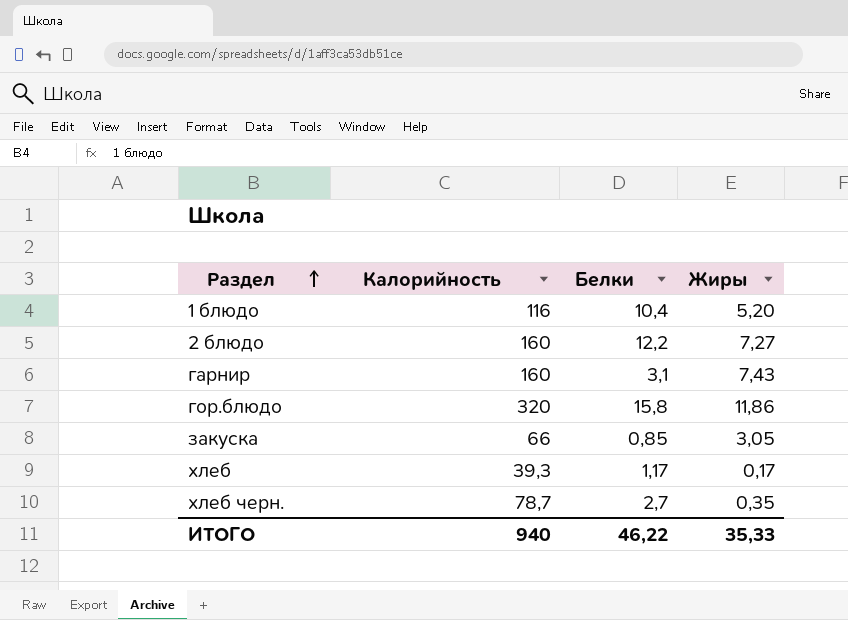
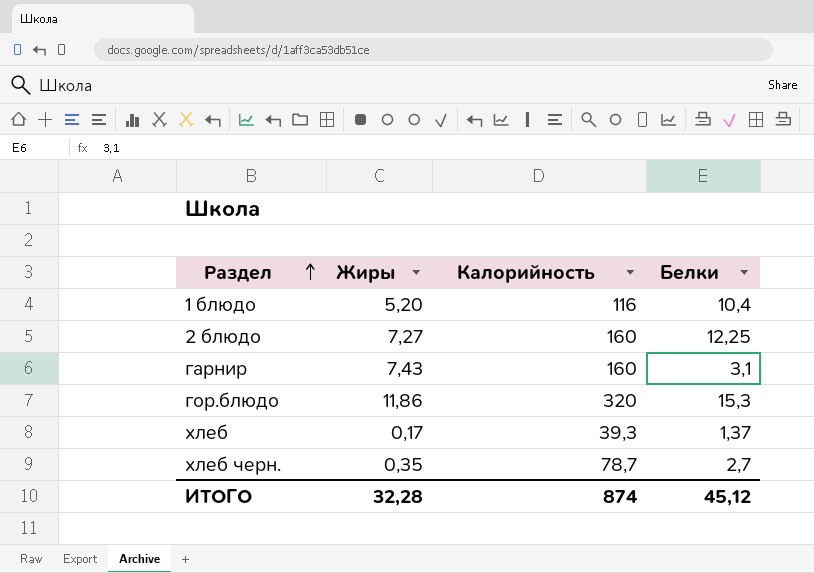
column Жиры | position: 4 -> 2
row закуска: 66 | 0,85 | 3,05 -> none
2 блюдо | Белки: 12,2 -> 12,25
гор.блюдо | Белки: 15,8 -> 15,3
хлеб | Белки: 1,17 -> 1,37
ИТОГО | Жиры: 35,33 -> 32,28
ИТОГО | Калорийность: 940 -> 874
ИТОГО | Белки: 46,22 -> 45,12

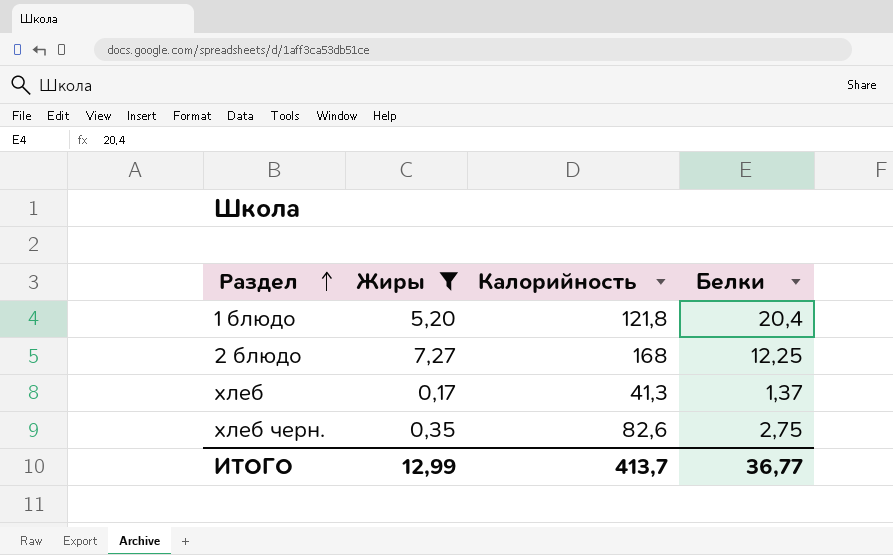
filter: none -> Жиры <= 7,27
1 блюдо | Калорийность: 116 -> 121,8
1 блюдо | Белки: 10,4 -> 20,4
2 блюдо | Калорийность: 160 -> 168
хлеб | Калорийность: 39,3 -> 41,3
хлеб черн. | Калорийность: 78,7 -> 82,6
хлеб черн. | Белки: 2,7 -> 2,75
ИТОГО | Жиры: 32,28 -> 12,99
ИТОГО | Калорийность: 874 -> 413,7
ИТОГО | Белки: 45,12 -> 36,77

